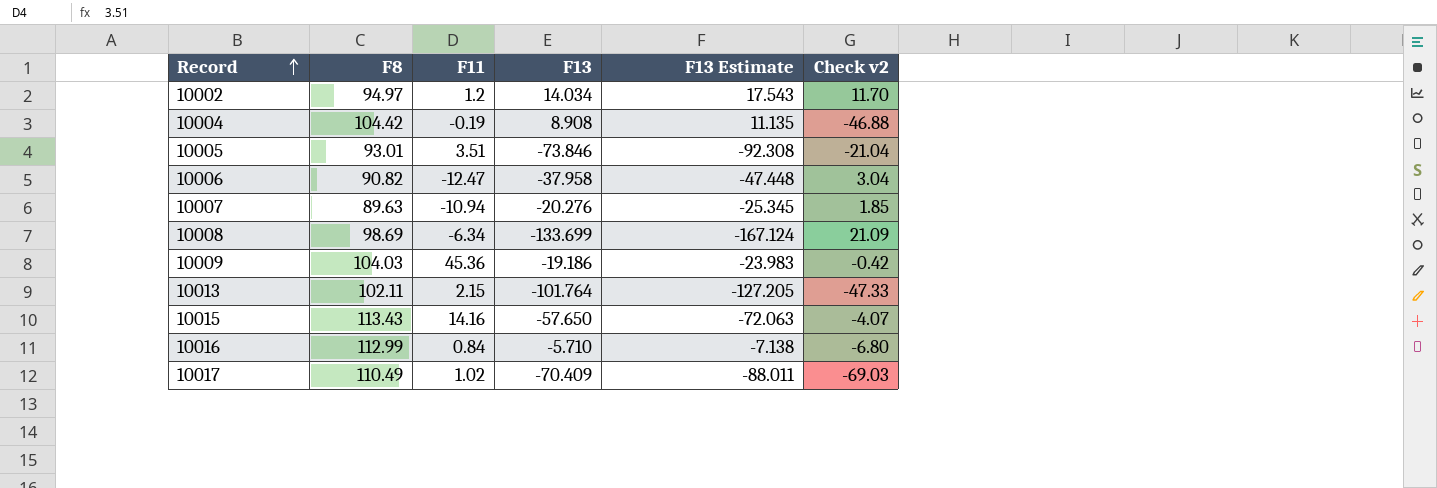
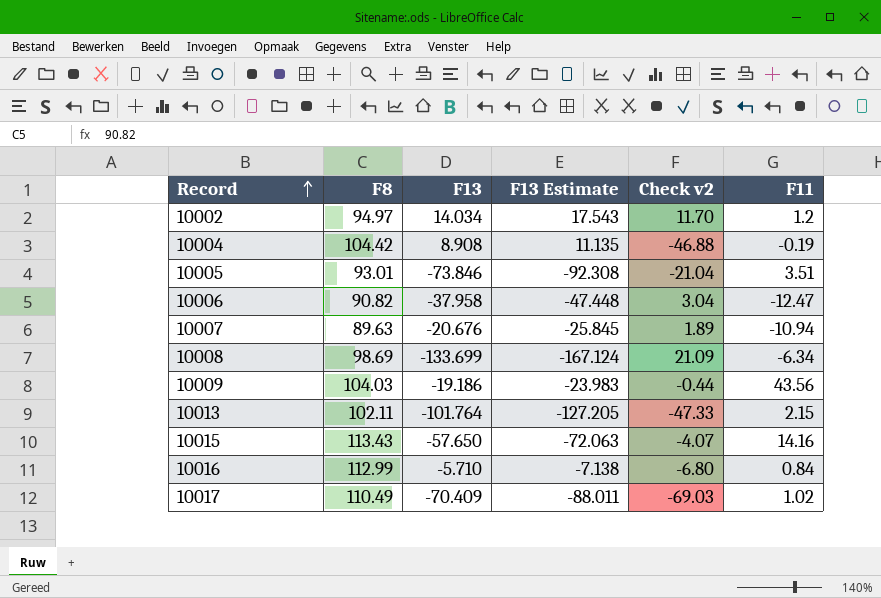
column F11 | position: 3 -> 6
10007 | F13: -20.276 -> -20.676
10007 | F13 Estimate: -25.345 -> -25.845
10007 | Check v2: 1.85 -> 1.89
10009 | Check v2: -0.42 -> -0.44
10009 | F11: 45.36 -> 43.56

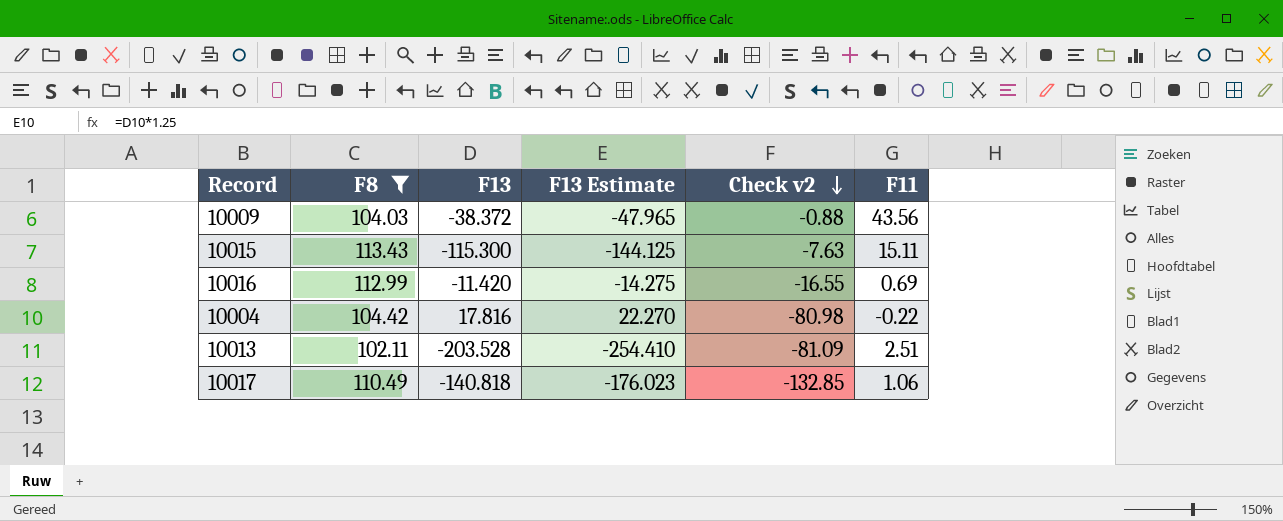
filter: none -> F8 >= 102.11
row order: Record ascending -> Check v2 descending
10009 | F13: -19.186 -> -38.372
10009 | F13 Estimate: -23.983 -> -47.965
10009 | Check v2: -0.44 -> -0.88
10015 | F13: -57.650 -> -115.300
10015 | F13 Estimate: -72.063 -> -144.125
10015 | Check v2: -4.07 -> -7.63
10015 | F11: 14.16 -> 15.11
10016 | F13: -5.710 -> -11.420
10016 | F13 Estimate: -7.138 -> -14.275
10016 | Check v2: -6.80 -> -16.55
10016 | F11: 0.84 -> 0.69
10004 | F13: 8.908 -> 17.816
10004 | F13 Estimate: 11.135 -> 22.270
10004 | Check v2: -46.88 -> -80.98
10004 | F11: -0.19 -> -0.22
10013 | F13: -101.764 -> -203.528
10013 | F13 Estimate: -127.205 -> -254.410
10013 | Check v2: -47.33 -> -81.09
10013 | F11: 2.15 -> 2.51
10017 | F13: -70.409 -> -140.818
10017 | F13 Estimate: -88.011 -> -176.023
10017 | Check v2: -69.03 -> -132.85
10017 | F11: 1.02 -> 1.06

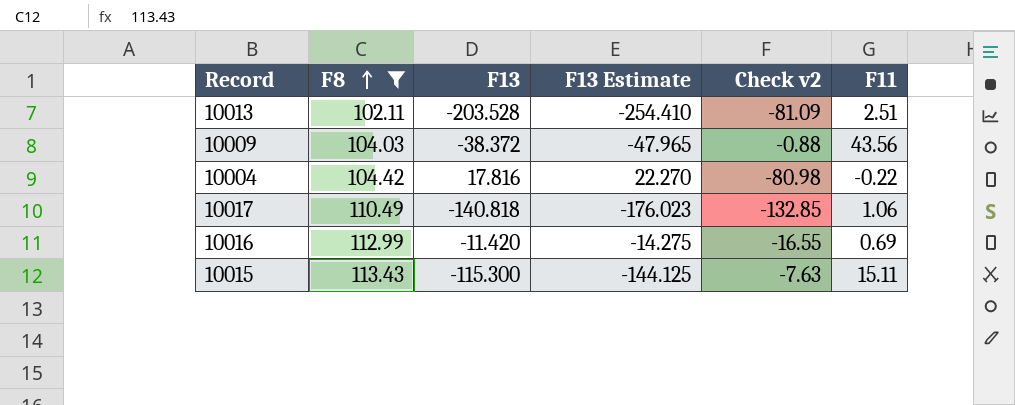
row order: Check v2 descending -> F8 ascending

